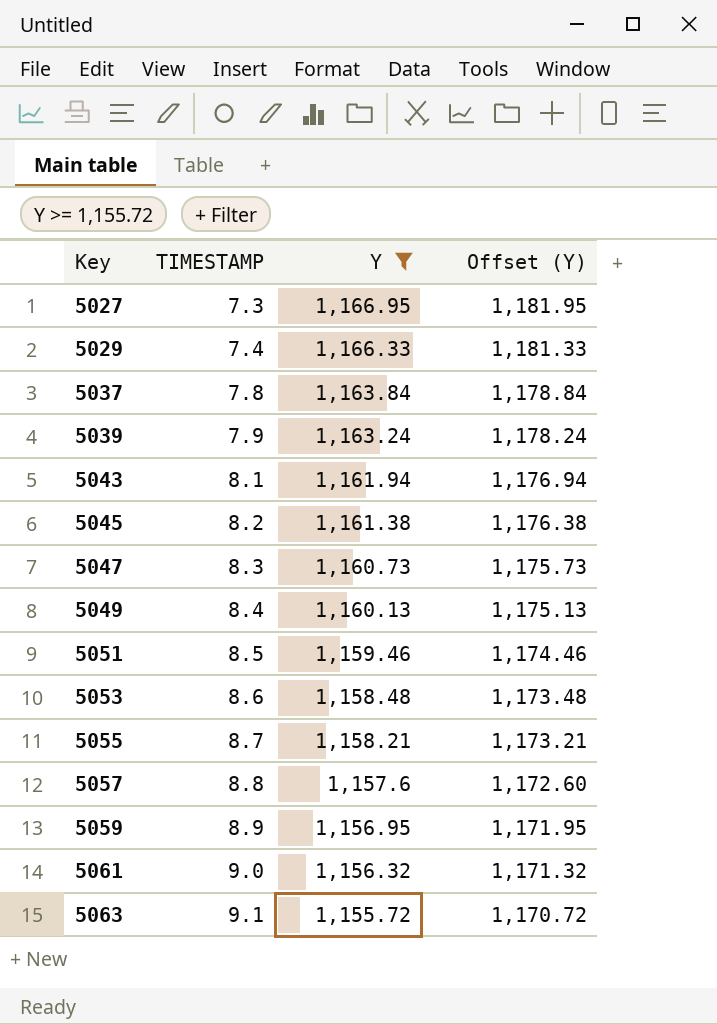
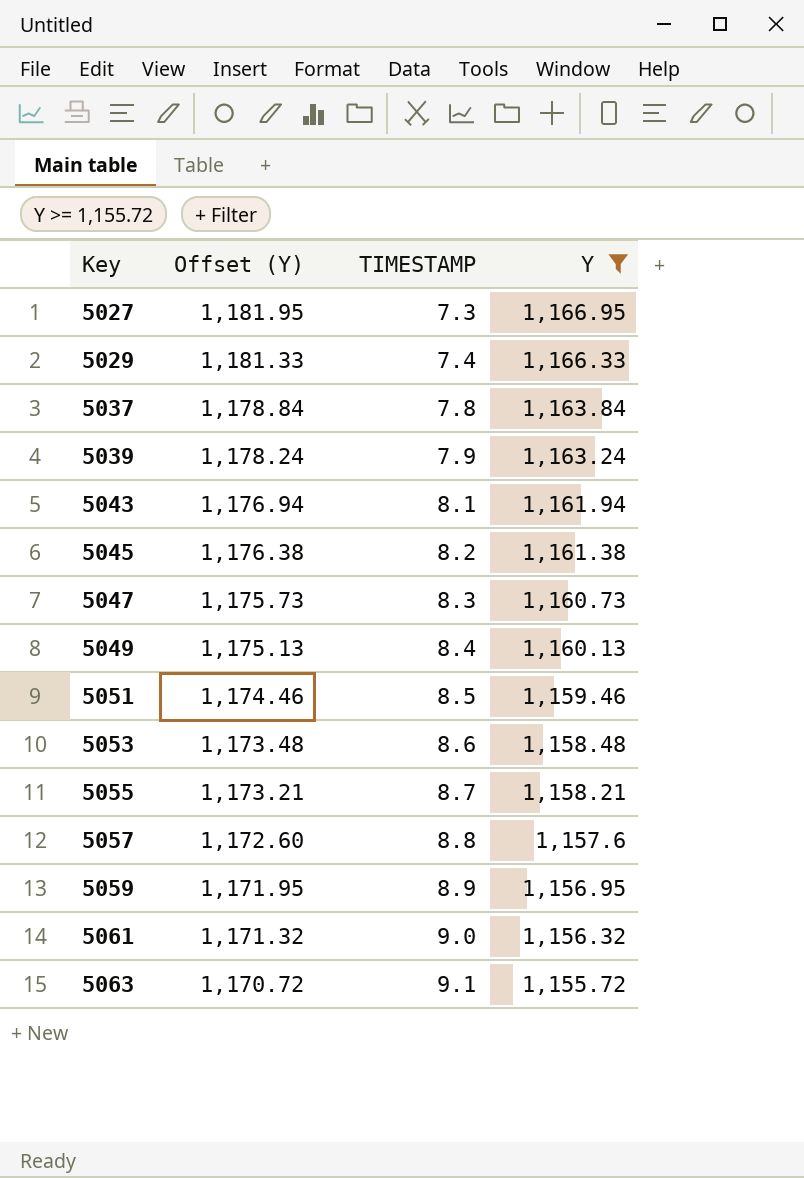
column Offset (Y) | position: 4 -> 2

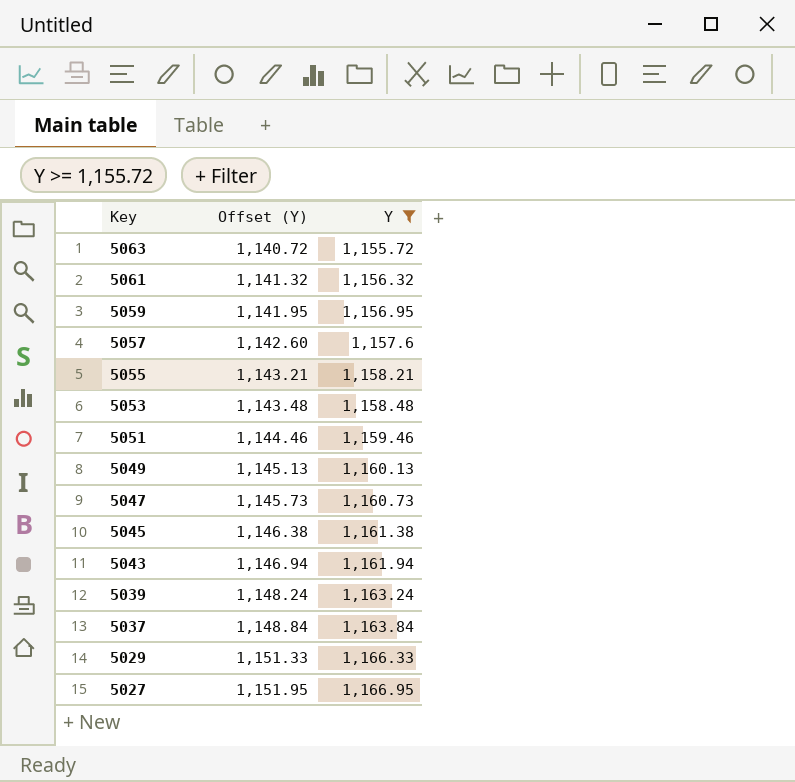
row order: Key ascending -> Key descending
column TIMESTAMP | position: 3 -> none
column Offset (Y) | formula: [Y] + 15 -> [Y] - 15

